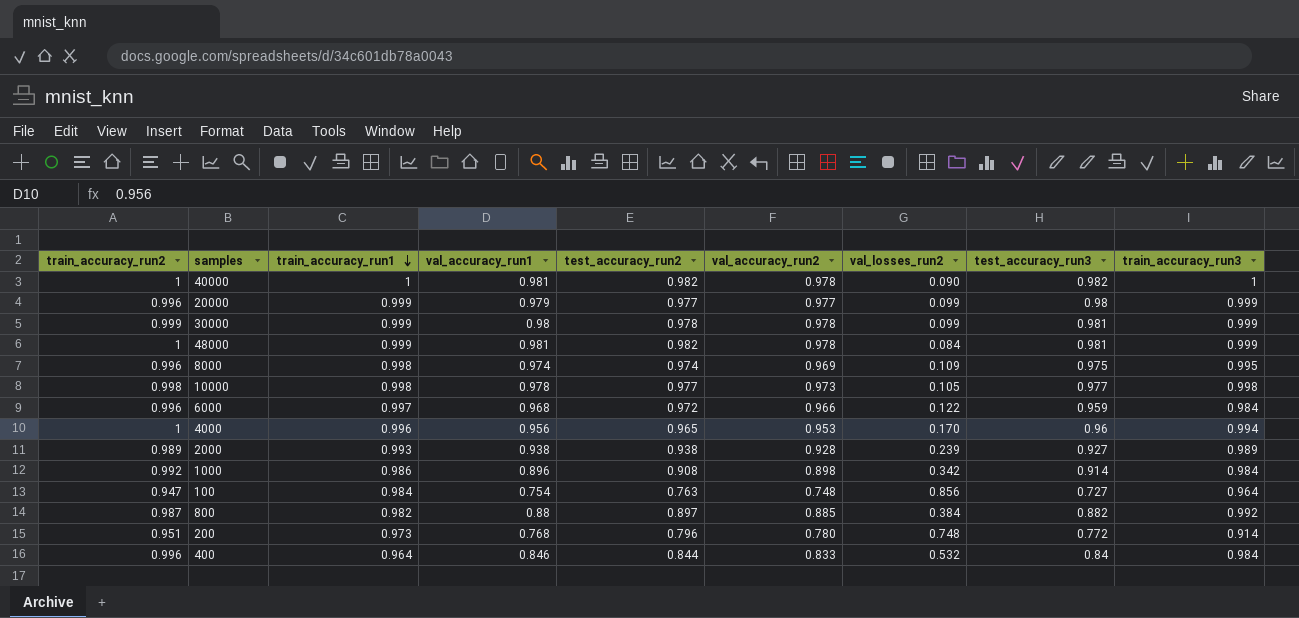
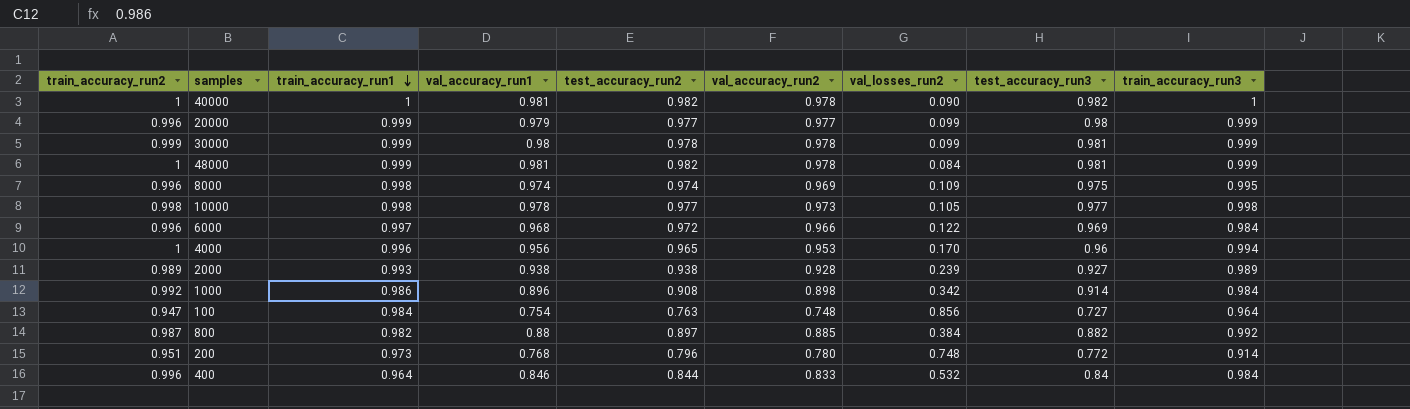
6000 | test_accuracy_run3: 0.959 -> 0.969

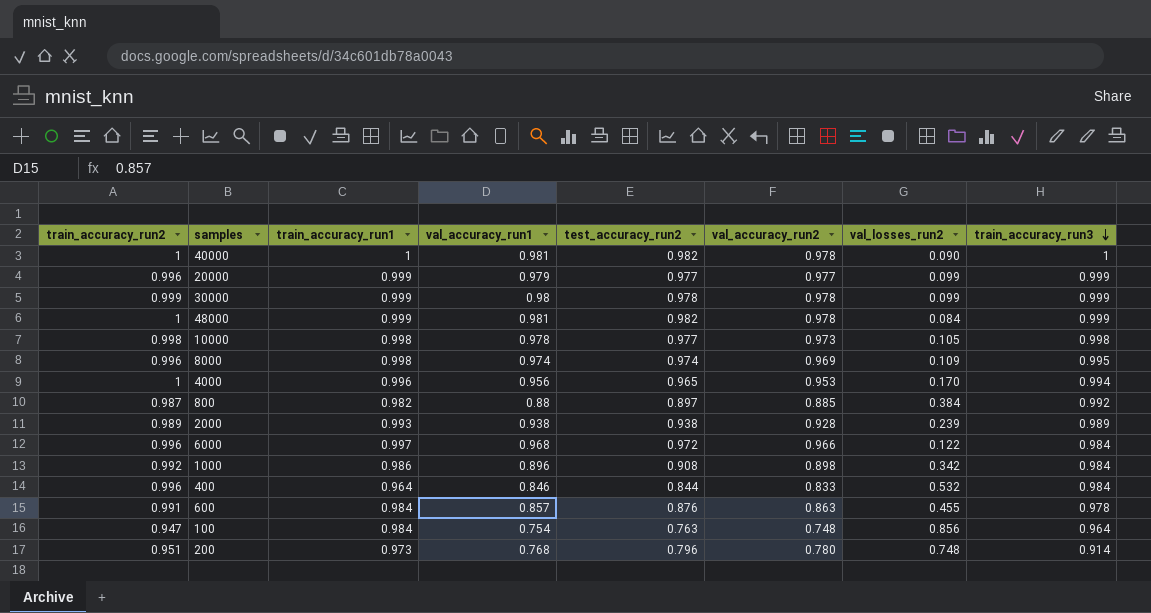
row order: train_accuracy_run1 descending -> train_accuracy_run3 descending
column test_accuracy_run3 | position: 8 -> none
row 600: none -> 0.991 | 0.984 | 0.857 | 0.876 | 0.863 | 0.455 | 0.978

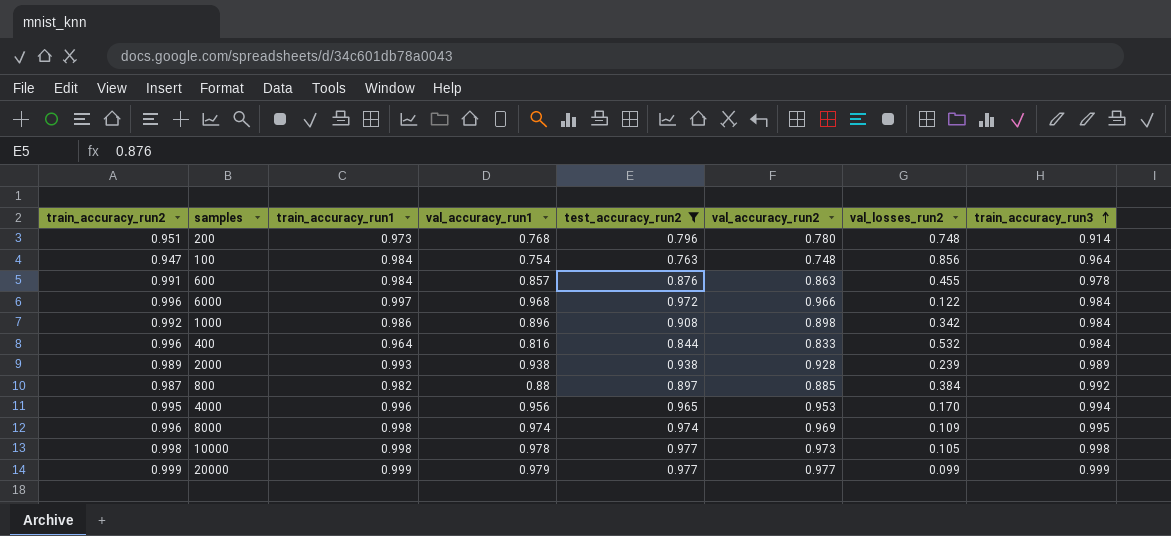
filter: none -> test_accuracy_run2 <= 0.977
row order: train_accuracy_run3 descending -> train_accuracy_run3 ascending
400 | val_accuracy_run1: 0.846 -> 0.816
4000 | train_accuracy_run2: 1 -> 0.995
20000 | train_accuracy_run2: 0.996 -> 0.999

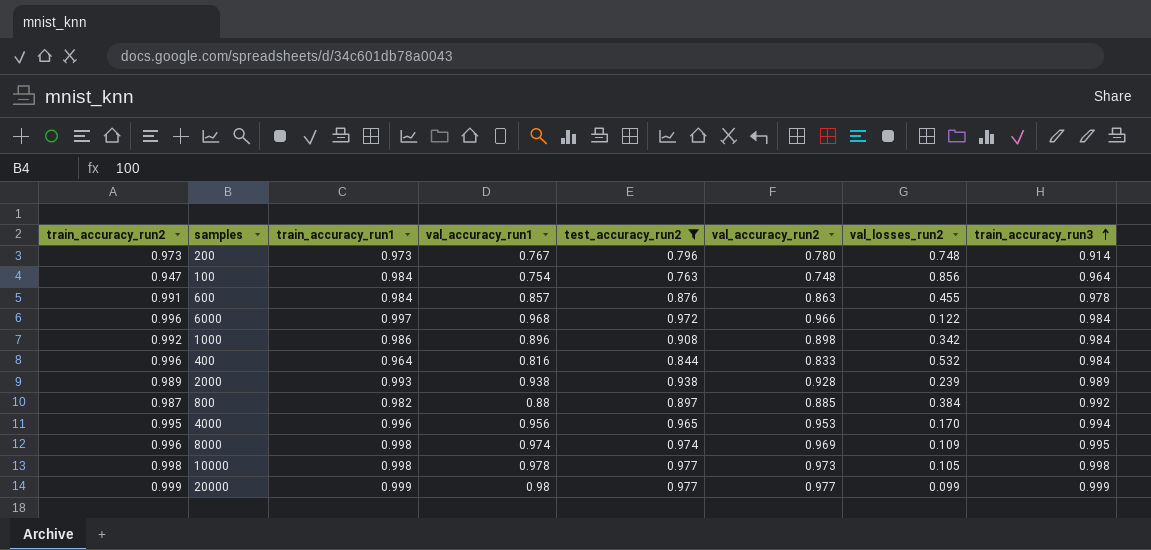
200 | train_accuracy_run2: 0.951 -> 0.973
200 | val_accuracy_run1: 0.768 -> 0.767
20000 | val_accuracy_run1: 0.979 -> 0.98

